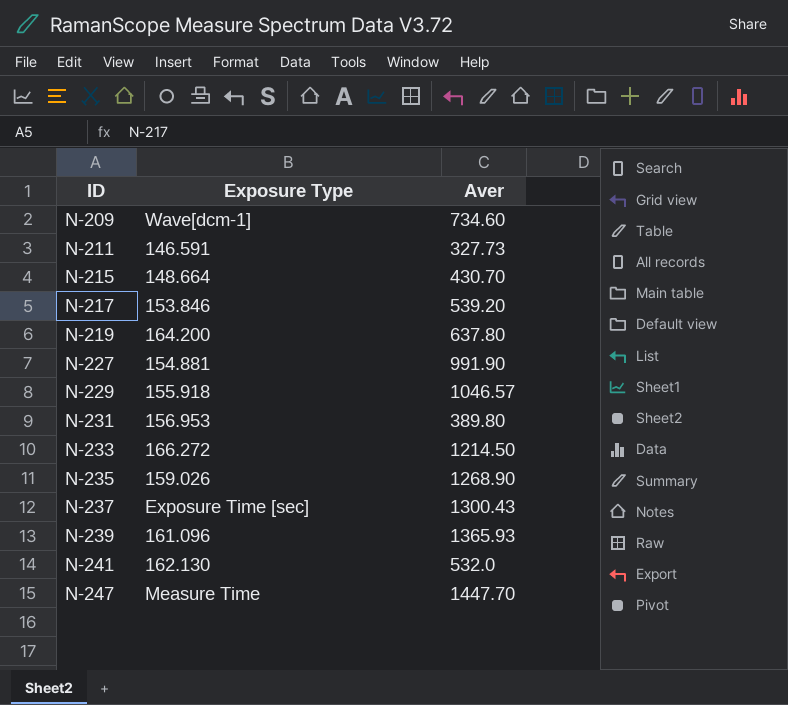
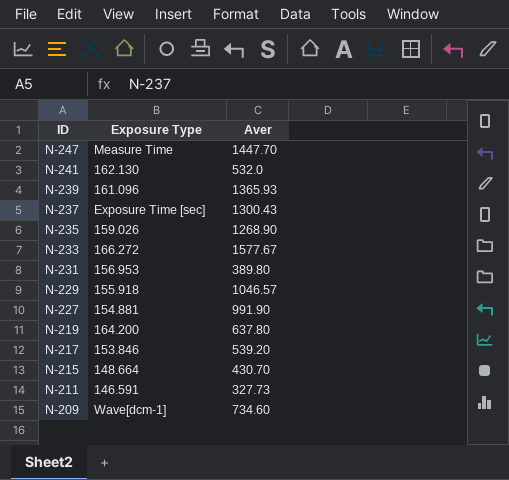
row order: ID ascending -> ID descending
N-233 | Aver: 1214.50 -> 1577.67

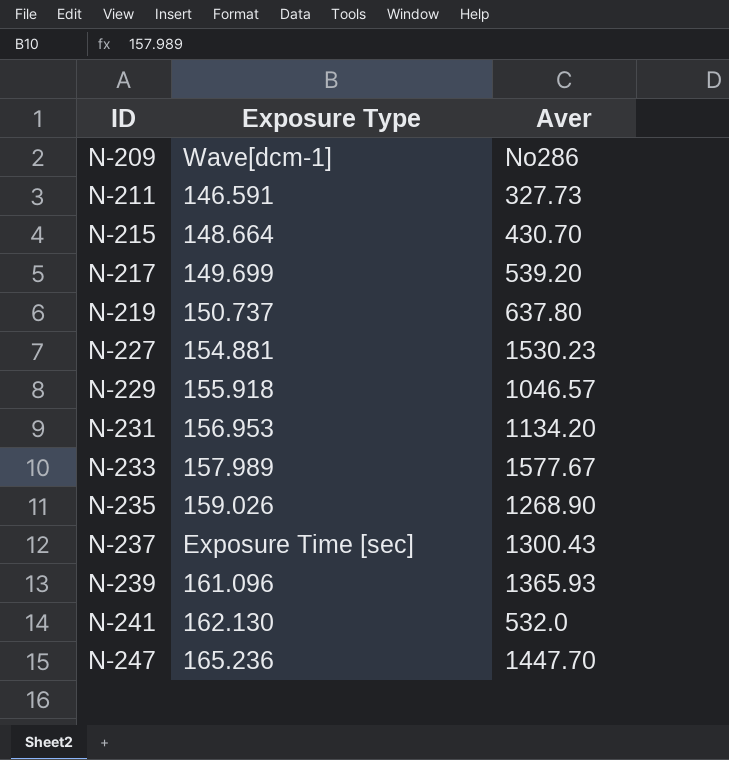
row order: ID descending -> ID ascending
N-209 | Aver: 734.60 -> No286
N-217 | Exposure Type: 153.846 -> 149.699
N-219 | Exposure Type: 164.200 -> 150.737
N-227 | Aver: 991.90 -> 1530.23
N-231 | Aver: 389.80 -> 1134.20
N-233 | Exposure Type: 166.272 -> 157.989
N-247 | Exposure Type: Measure Time -> 165.236

